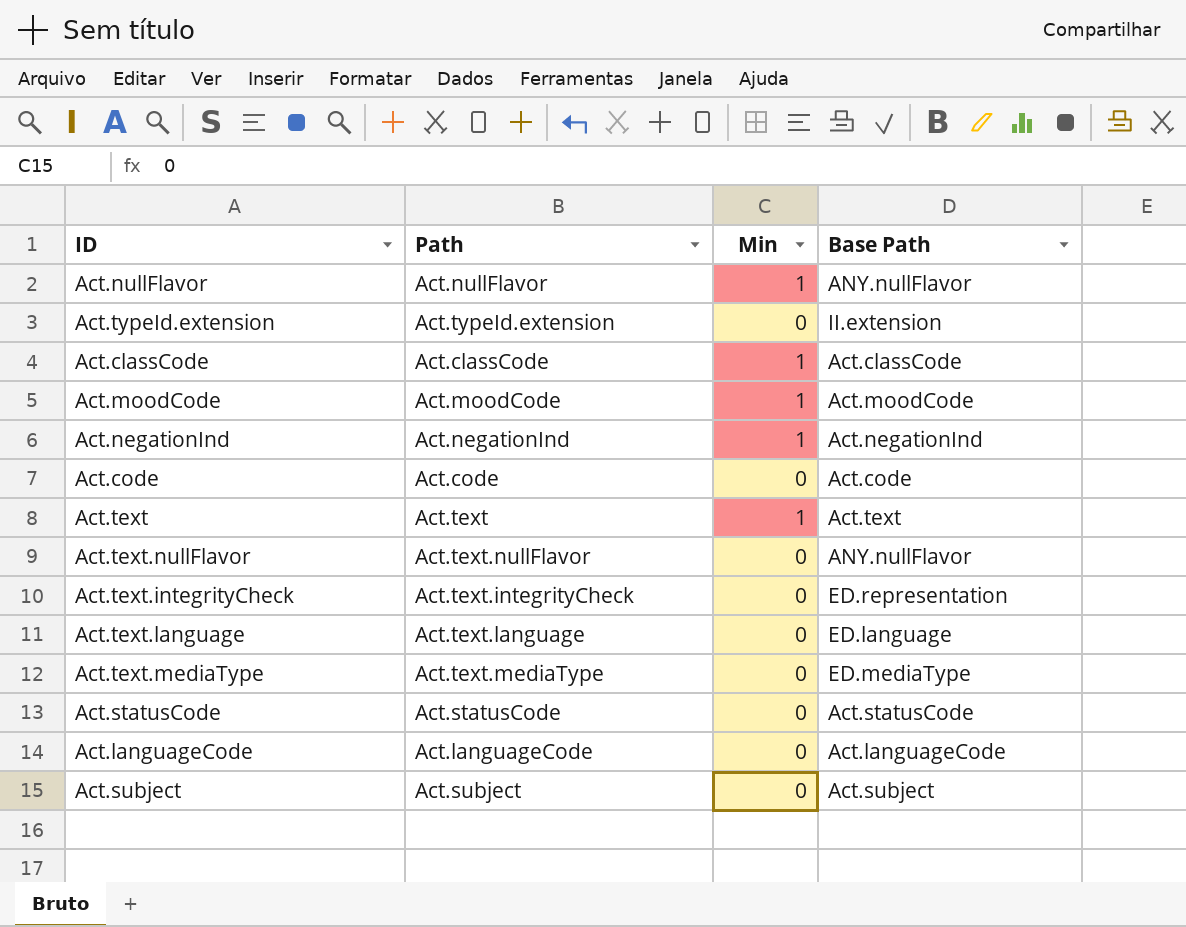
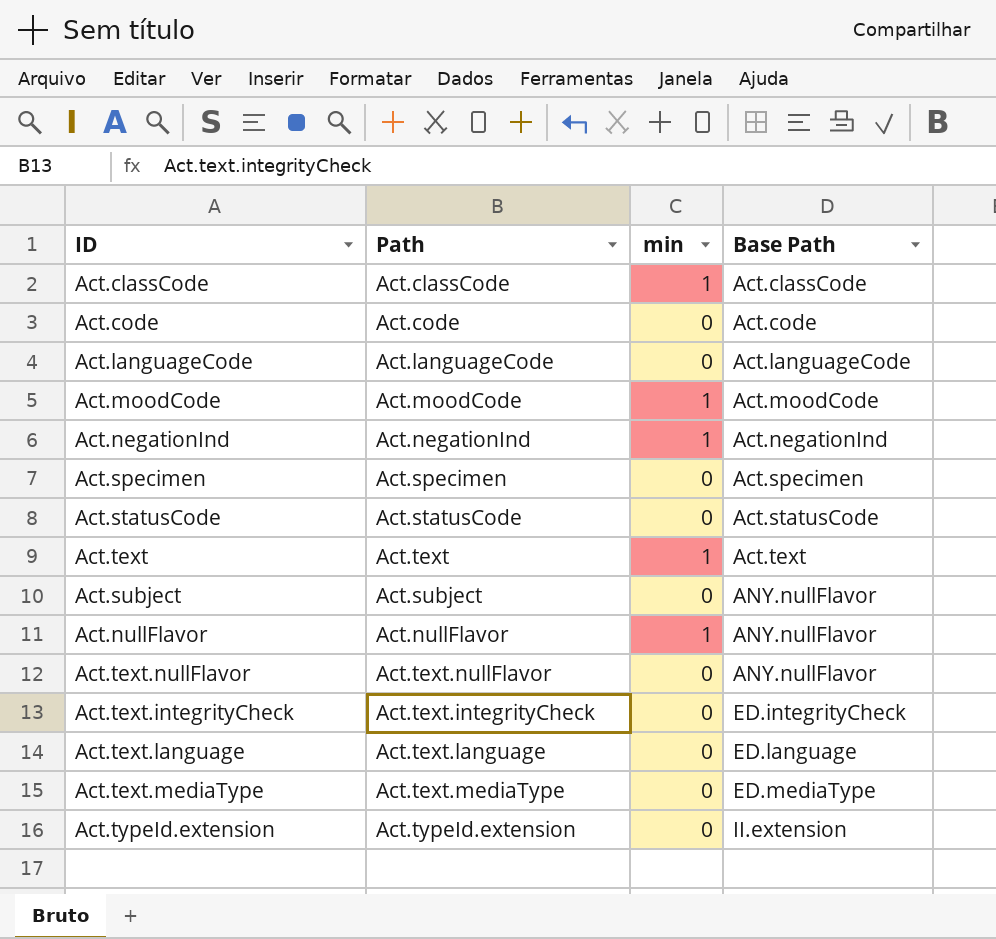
row order: none -> Base Path ascending
column name: Min -> min
row Act.specimen: none -> Act.specimen | 0 | Act.specimen
Act.subject | Base Path: Act.subject -> ANY.nullFlavor
Act.text.integrityCheck | Base Path: ED.representation -> ED.integrityCheck

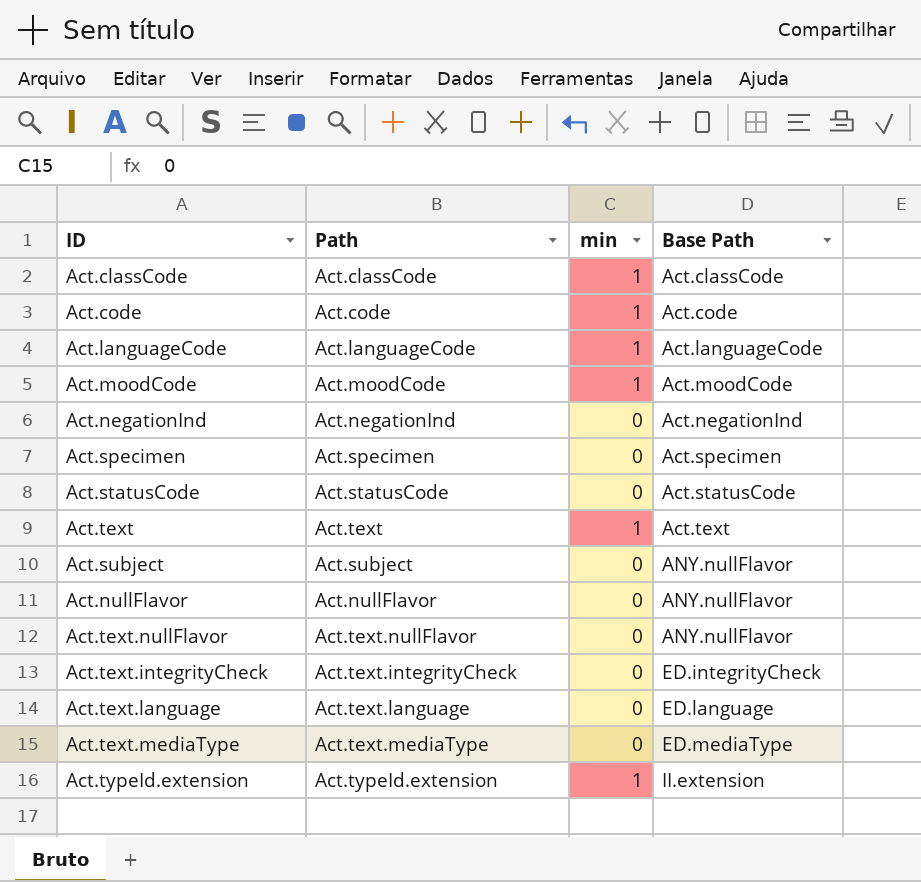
Act.code | min: 0 -> 1
Act.languageCode | min: 0 -> 1
Act.negationInd | min: 1 -> 0
Act.nullFlavor | min: 1 -> 0
Act.typeId.extension | min: 0 -> 1

